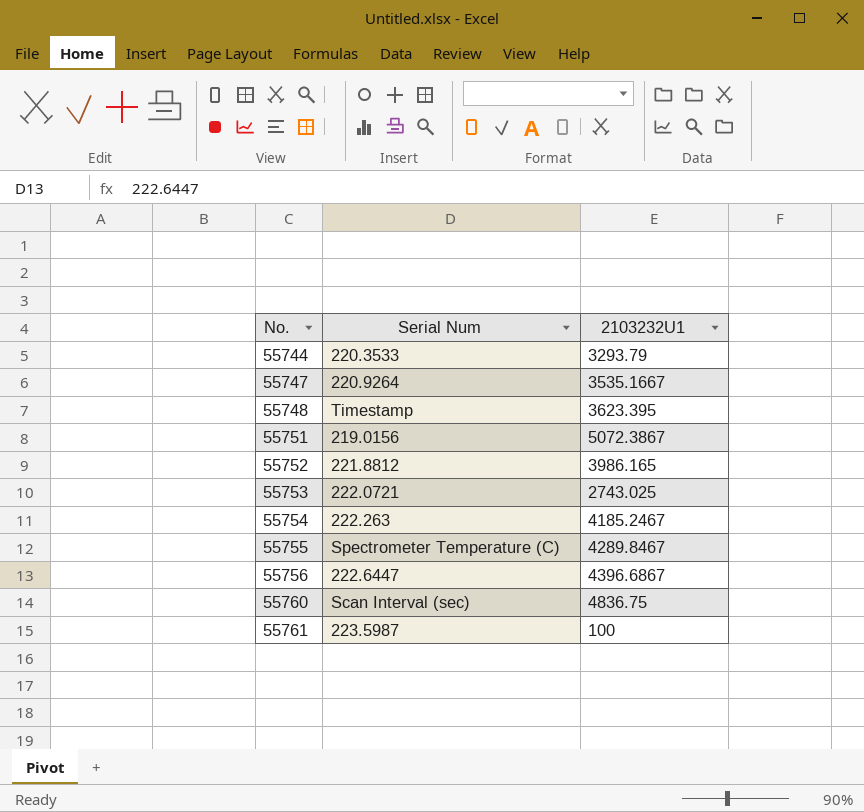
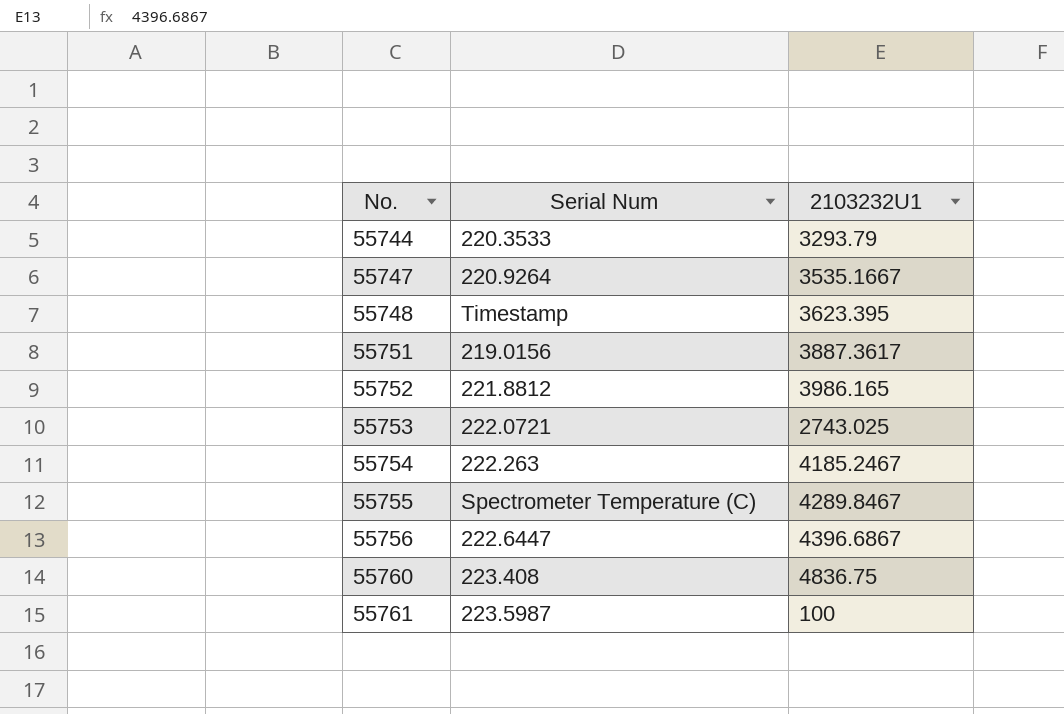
55751 | 2103232U1: 5072.3867 -> 3887.3617
55760 | Serial Num: Scan Interval (sec) -> 223.408

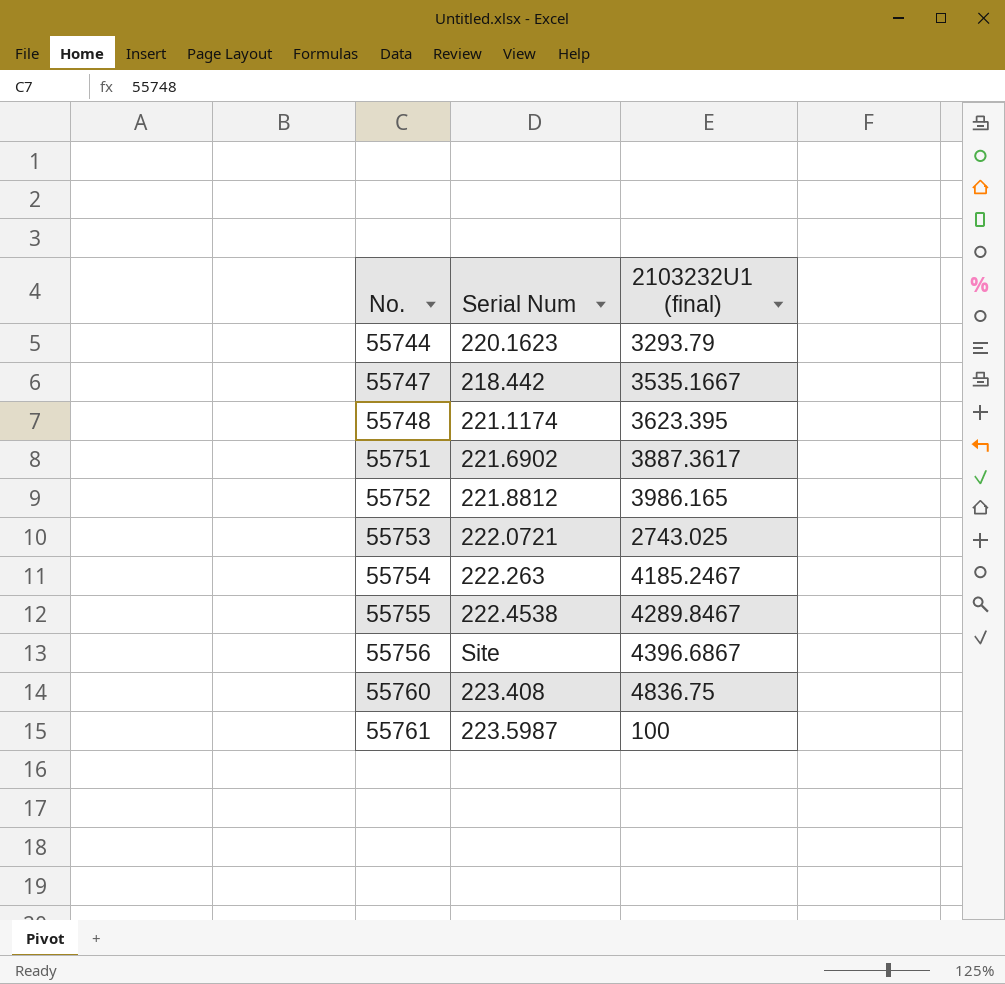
column name: 2103232U1 -> 2103232U1 (final)
55744 | Serial Num: 220.3533 -> 220.1623
55747 | Serial Num: 220.9264 -> 218.442
55748 | Serial Num: Timestamp -> 221.1174
55751 | Serial Num: 219.0156 -> 221.6902
55755 | Serial Num: Spectrometer Temperature (C) -> 222.4538
55756 | Serial Num: 222.6447 -> Site

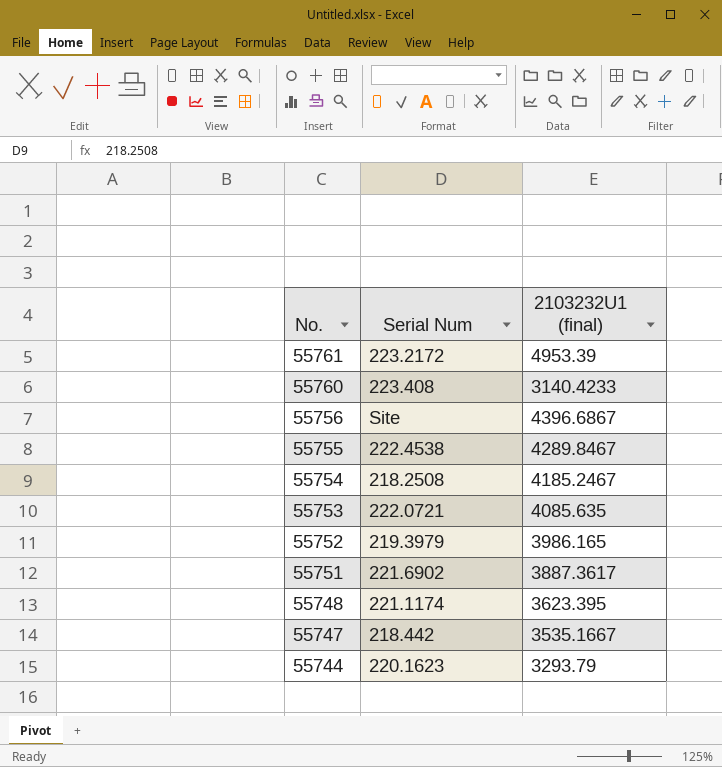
row order: No. ascending -> No. descending
55761 | Serial Num: 223.5987 -> 223.2172
55761 | 2103232U1 (final): 100 -> 4953.39
55760 | 2103232U1 (final): 4836.75 -> 3140.4233
55754 | Serial Num: 222.263 -> 218.2508
55753 | 2103232U1 (final): 2743.025 -> 4085.635
55752 | Serial Num: 221.8812 -> 219.3979

